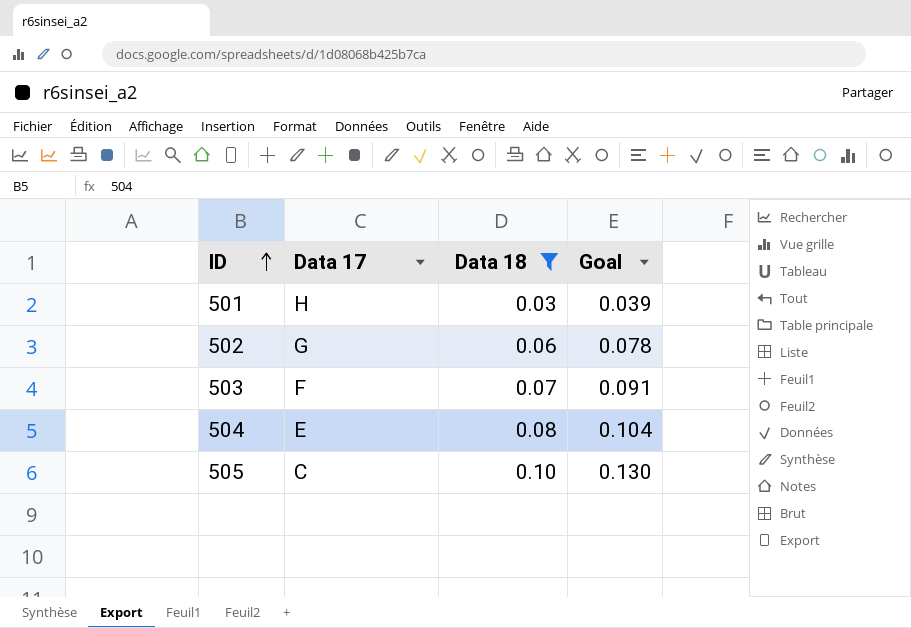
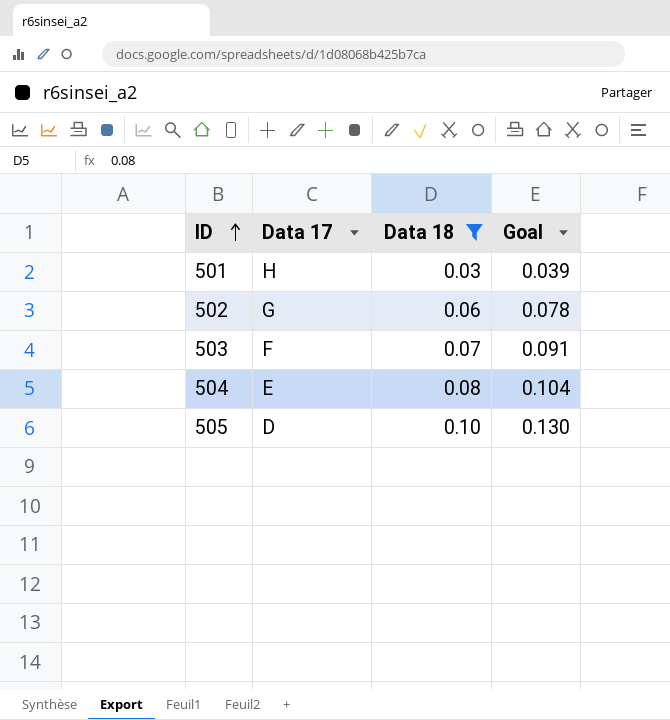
505 | Data 17: C -> D

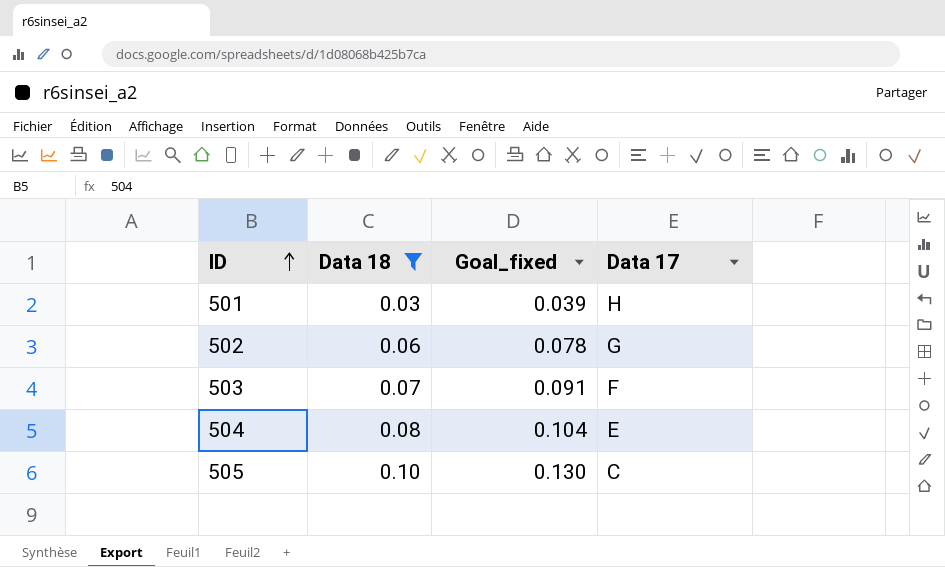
column name: Goal -> Goal_fixed
column Data 17 | position: 2 -> 4
505 | Data 17: D -> C

